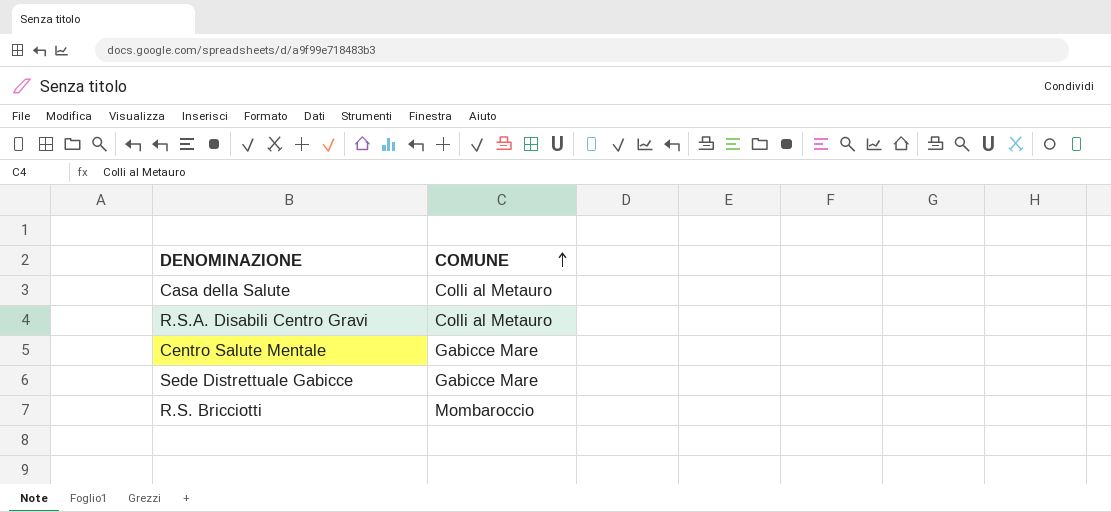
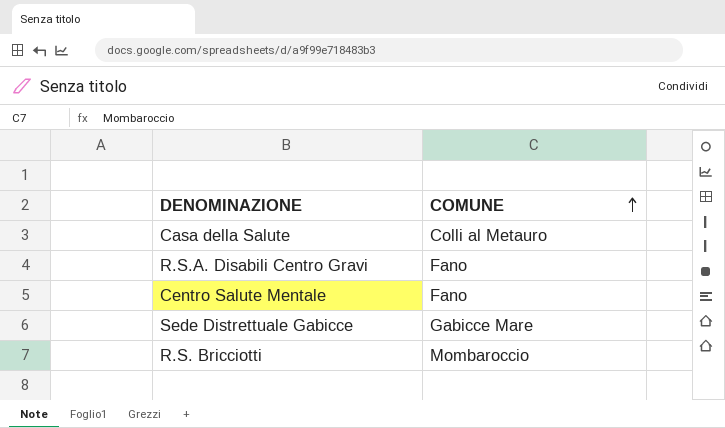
R.S.A. Disabili Centro Gravi | COMUNE: Colli al Metauro -> Fano
Centro Salute Mentale | COMUNE: Gabicce Mare -> Fano

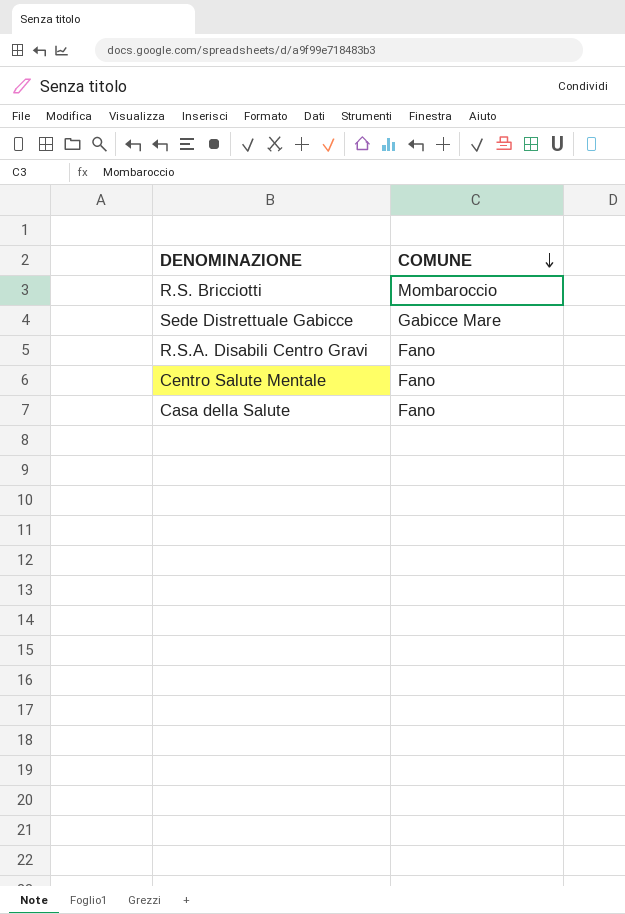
row order: COMUNE ascending -> COMUNE descending
Casa della Salute | COMUNE: Colli al Metauro -> Fano

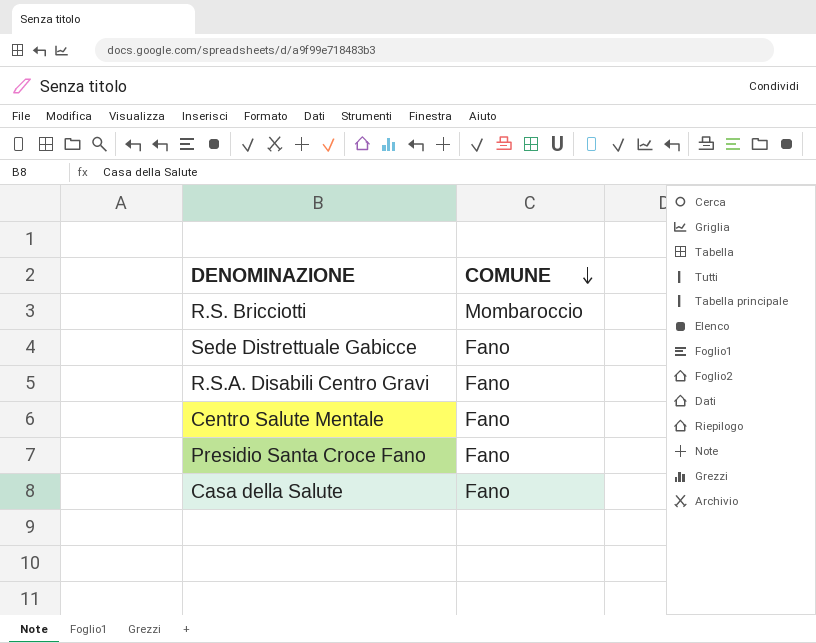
Sede Distrettuale Gabicce | COMUNE: Gabicce Mare -> Fano
row Presidio Santa Croce Fano: none -> Fano

